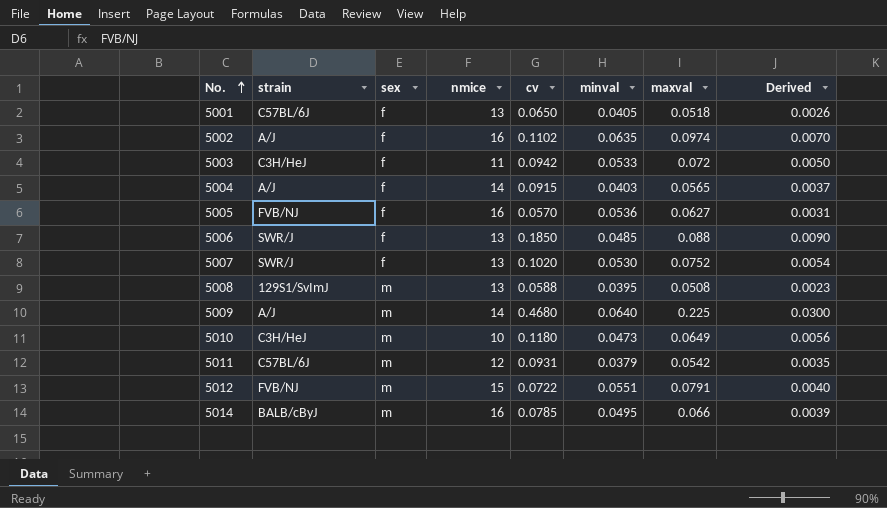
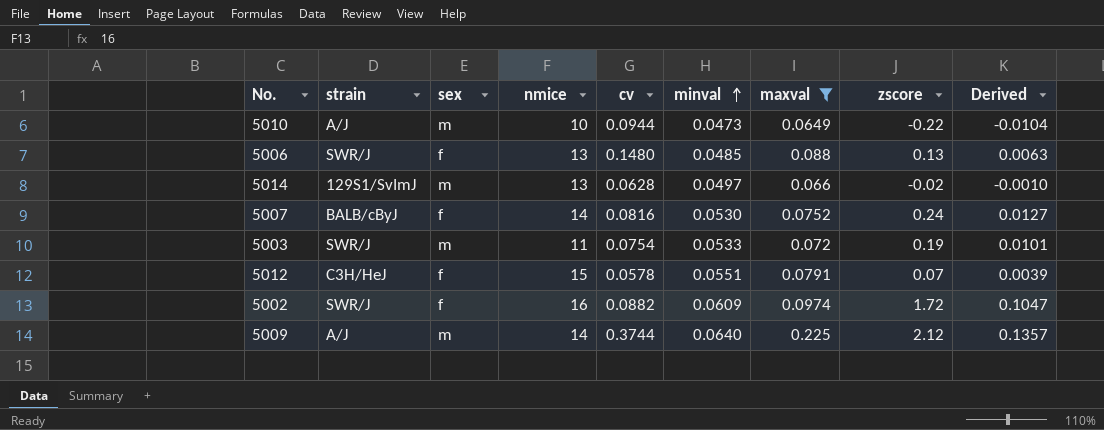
filter: none -> maxval >= 0.0649
row order: No. ascending -> minval ascending
column zscore | position: none -> 8
column Derived | formula: [cv] * [minval] -> [minval] * [zscore]
5010 | strain: C3H/HeJ -> A/J
5010 | cv: 0.1180 -> 0.0944
5006 | cv: 0.1850 -> 0.1480
5014 | strain: BALB/cByJ -> 129S1/SvImJ
5014 | nmice: 16 -> 13
5014 | cv: 0.0785 -> 0.0628
5014 | minval: 0.0495 -> 0.0497
5007 | strain: SWR/J -> BALB/cByJ
5007 | nmice: 13 -> 14
5007 | cv: 0.1020 -> 0.0816
5003 | strain: C3H/HeJ -> SWR/J
5003 | sex: f -> m
5003 | cv: 0.0942 -> 0.0754
5012 | strain: FVB/NJ -> C3H/HeJ
5012 | sex: m -> f
5012 | cv: 0.0722 -> 0.0578
5002 | strain: A/J -> SWR/J
5002 | cv: 0.1102 -> 0.0882
5002 | minval: 0.0635 -> 0.0609
5009 | cv: 0.4680 -> 0.3744

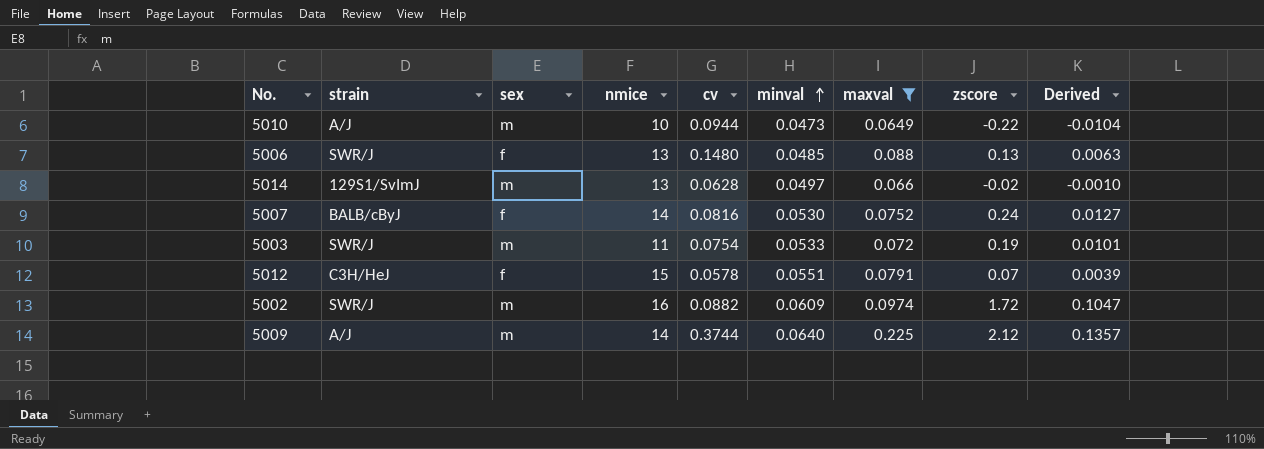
5002 | sex: f -> m

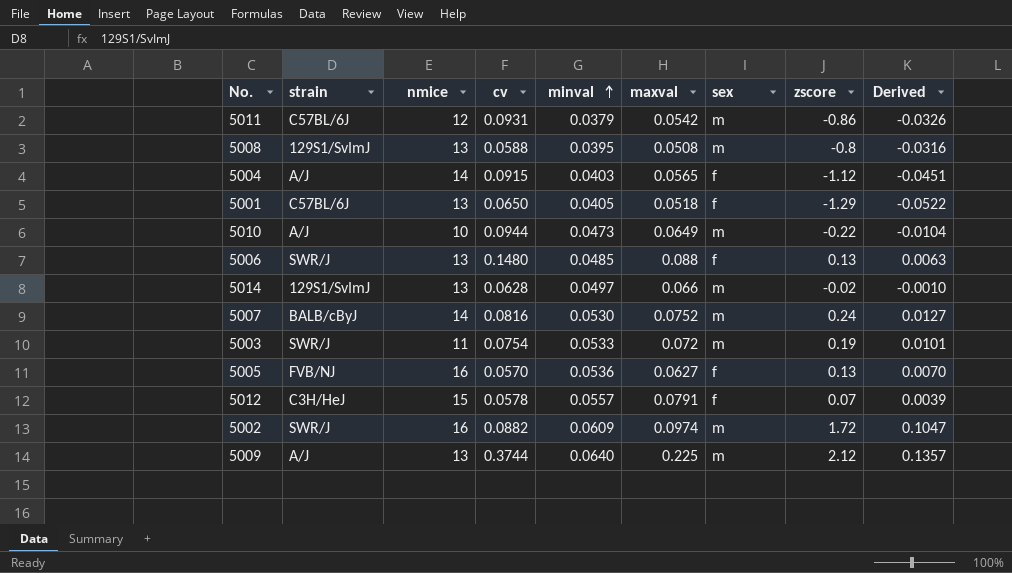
filter: maxval >= 0.0649 -> none
column sex | position: 3 -> 7
5007 | sex: f -> m
5012 | minval: 0.0551 -> 0.0557
5009 | nmice: 14 -> 13

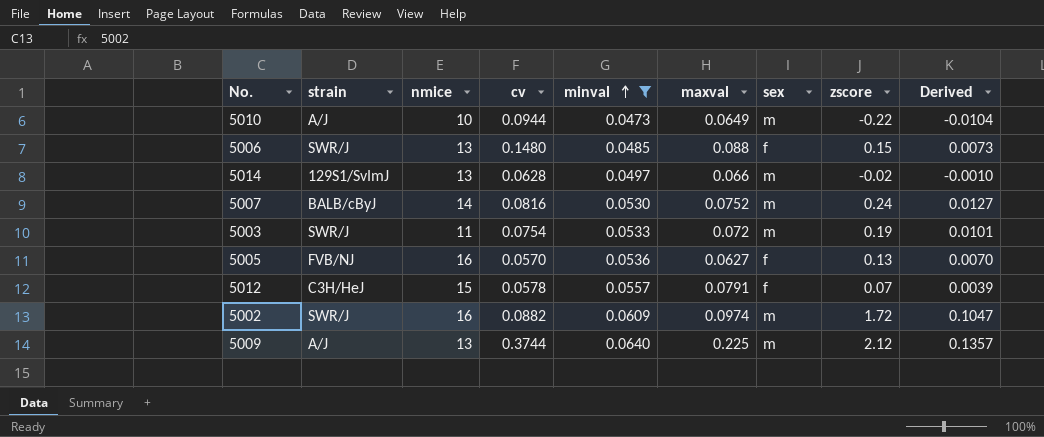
filter: none -> minval >= 0.0473
5006 | zscore: 0.13 -> 0.15
5006 | Derived: 0.0063 -> 0.0073

